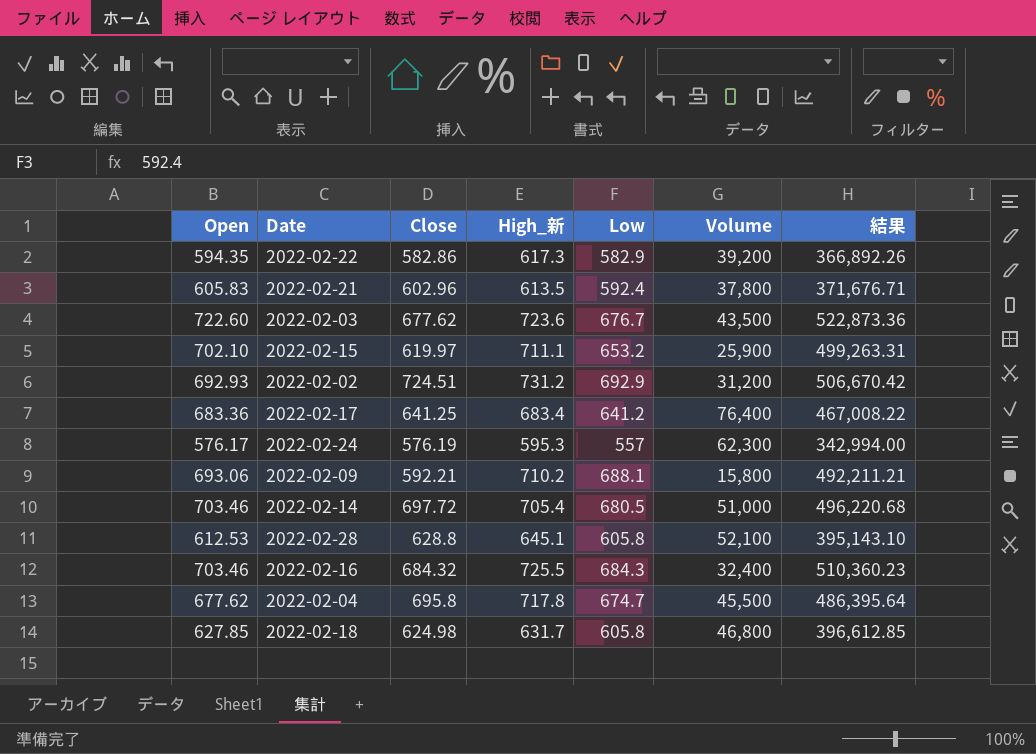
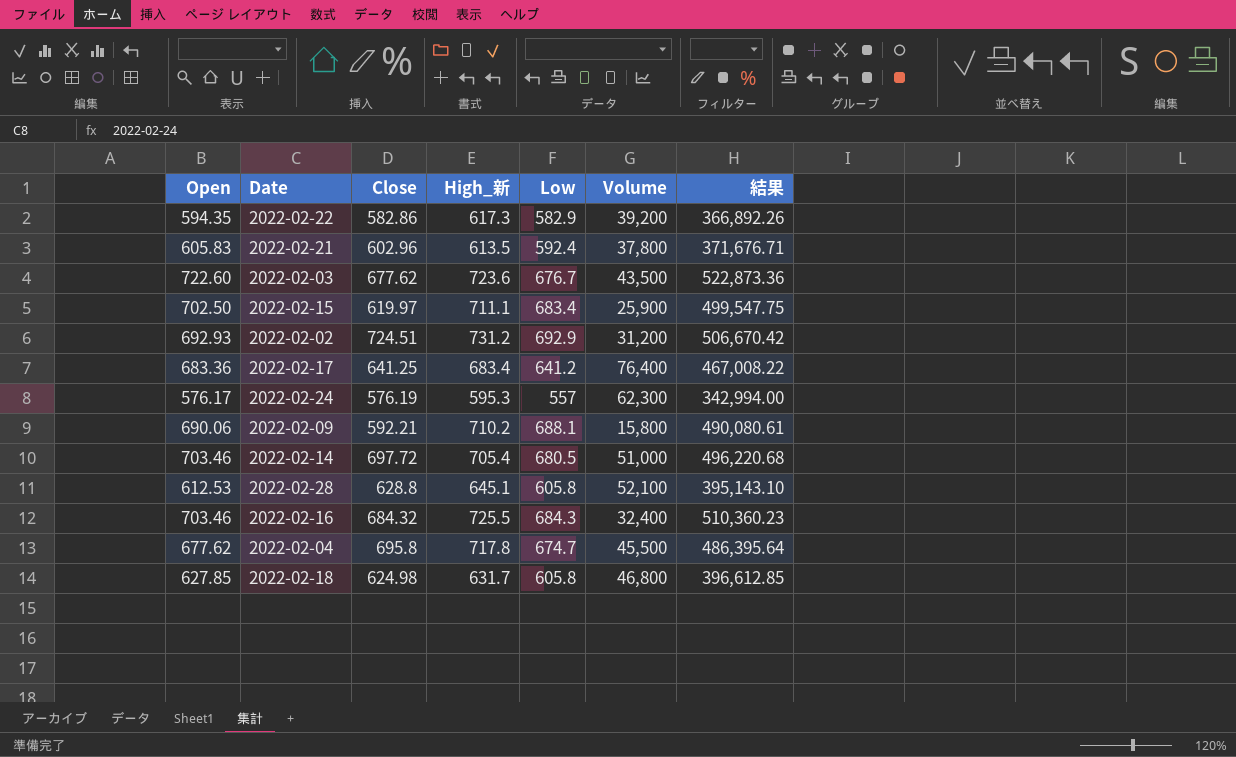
2022-02-15 | Open: 702.10 -> 702.50
2022-02-15 | Low: 653.2 -> 683.4
2022-02-15 | 結果: 499,263.31 -> 499,547.75
2022-02-09 | Open: 693.06 -> 690.06
2022-02-09 | 結果: 492,211.21 -> 490,080.61

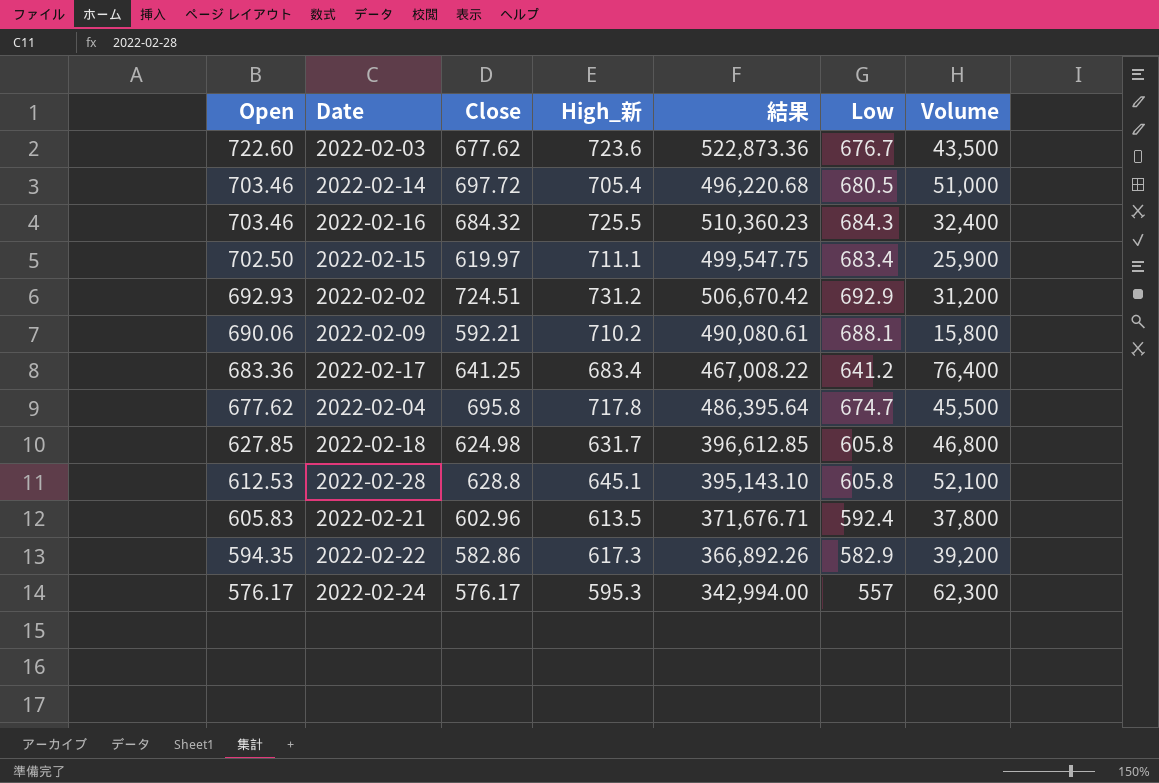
row order: none -> Open descending
column 結果 | position: 7 -> 5
2022-02-24 | Close: 576.19 -> 576.17

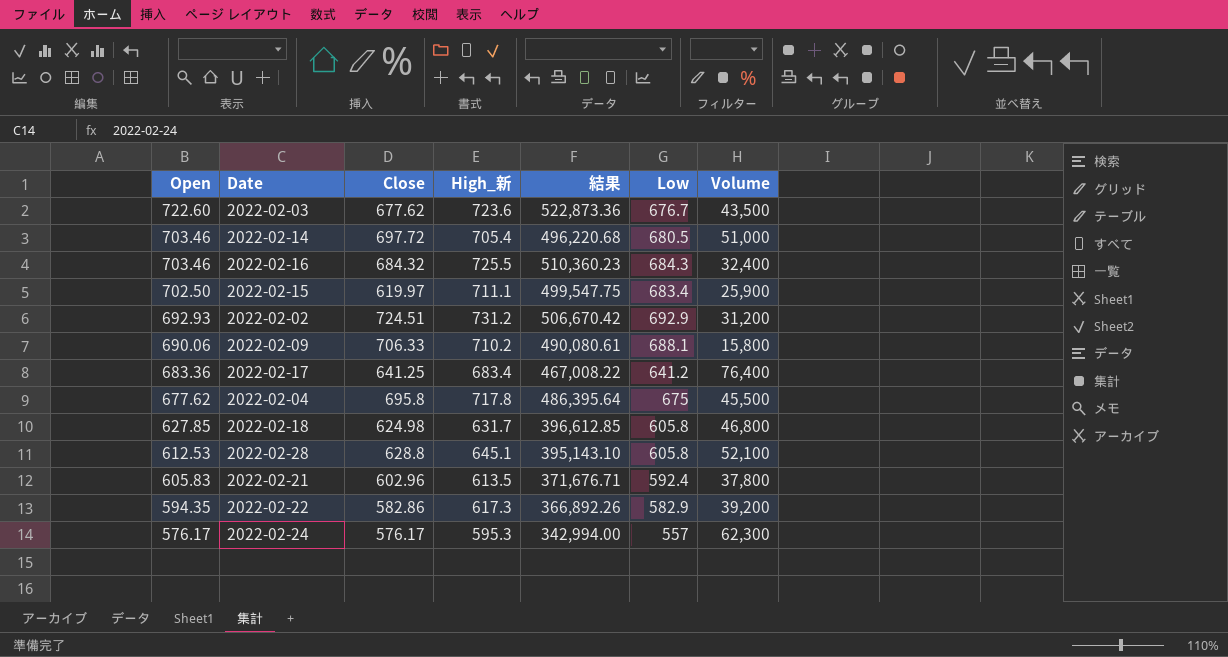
2022-02-09 | Close: 592.21 -> 706.33
2022-02-04 | Low: 674.7 -> 675

